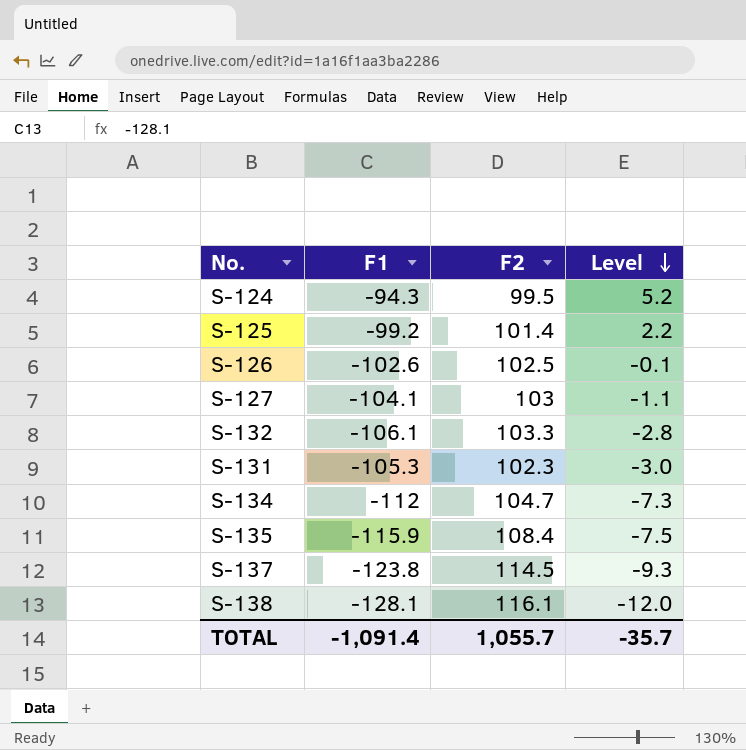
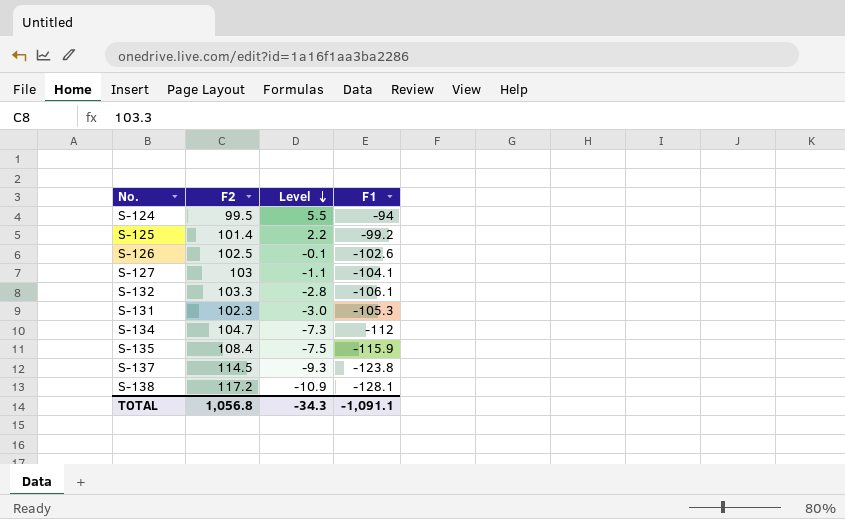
column F1 | position: 2 -> 4
S-124 | Level: 5.2 -> 5.5
S-124 | F1: -94.3 -> -94
S-138 | F2: 116.1 -> 117.2
S-138 | Level: -12.0 -> -10.9
TOTAL | F2: 1,055.7 -> 1,056.8
TOTAL | Level: -35.7 -> -34.3
TOTAL | F1: -1,091.4 -> -1,091.1

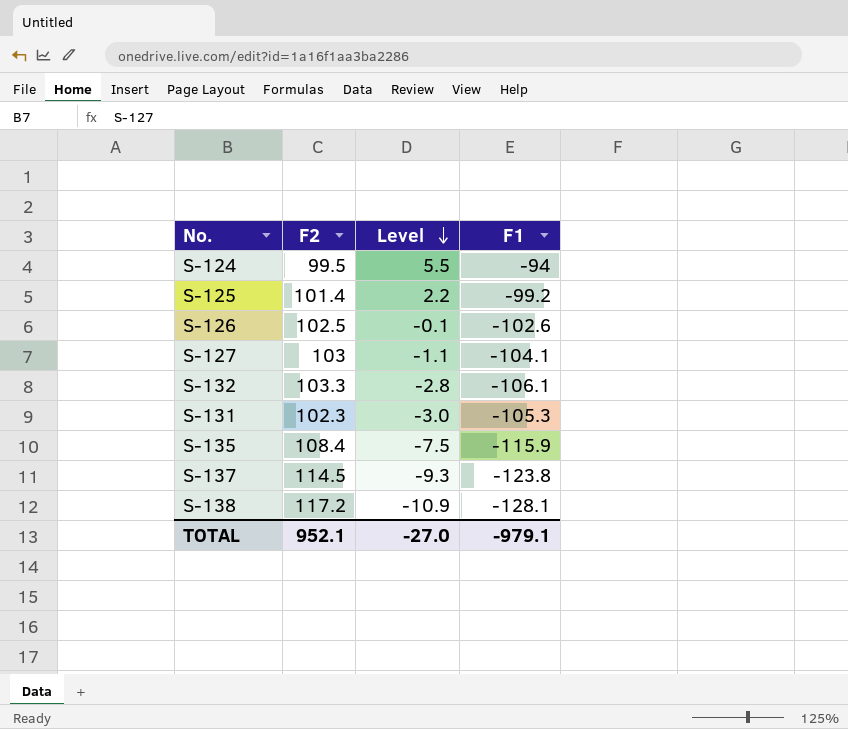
row S-134: 104.7 | -7.3 | -112 -> none
TOTAL | F2: 1,056.8 -> 952.1
TOTAL | Level: -34.3 -> -27.0
TOTAL | F1: -1,091.1 -> -979.1

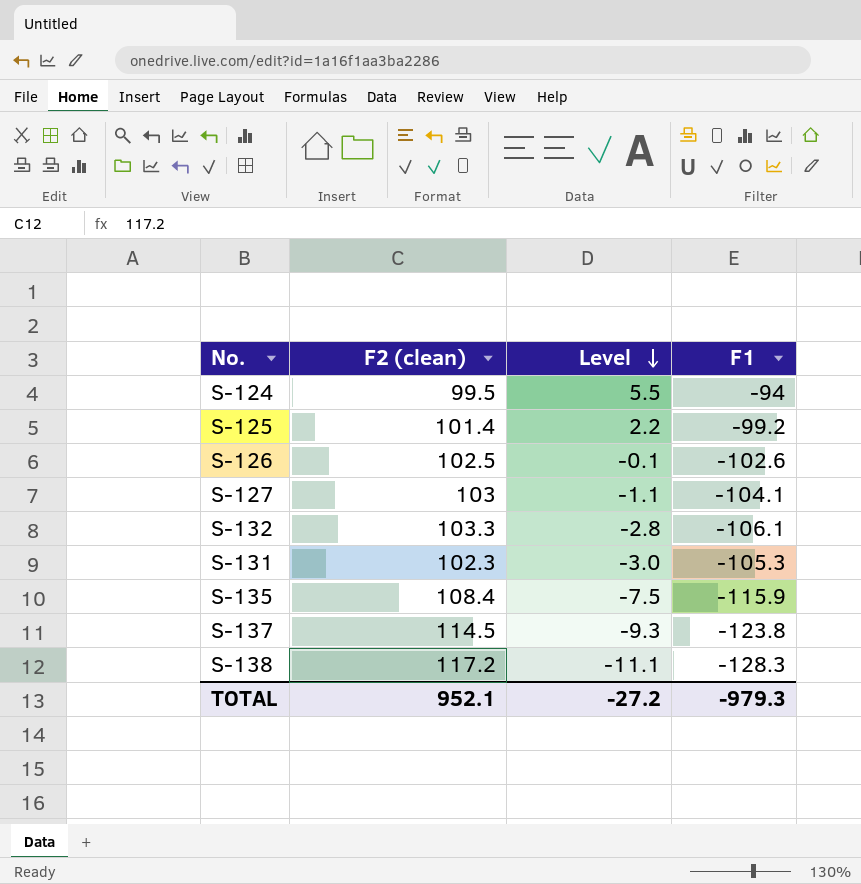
column name: F2 -> F2 (clean)
S-138 | Level: -10.9 -> -11.1
S-138 | F1: -128.1 -> -128.3
TOTAL | Level: -27.0 -> -27.2
TOTAL | F1: -979.1 -> -979.3

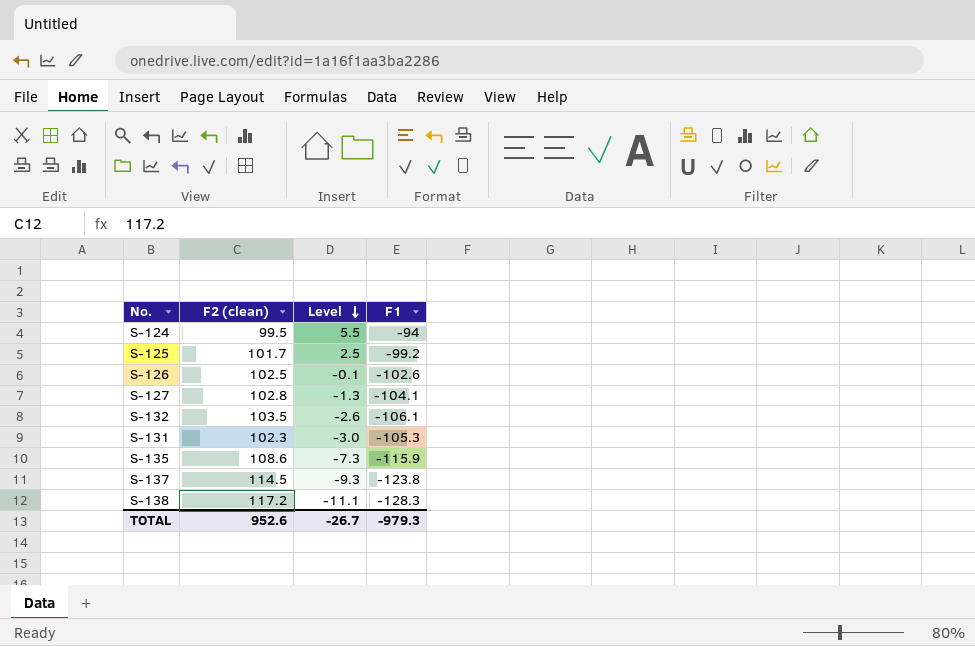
S-125 | F2 (clean): 101.4 -> 101.7
S-125 | Level: 2.2 -> 2.5
S-127 | F2 (clean): 103 -> 102.8
S-127 | Level: -1.1 -> -1.3
S-132 | F2 (clean): 103.3 -> 103.5
S-132 | Level: -2.8 -> -2.6
S-135 | F2 (clean): 108.4 -> 108.6
S-135 | Level: -7.5 -> -7.3
TOTAL | F2 (clean): 952.1 -> 952.6
TOTAL | Level: -27.2 -> -26.7

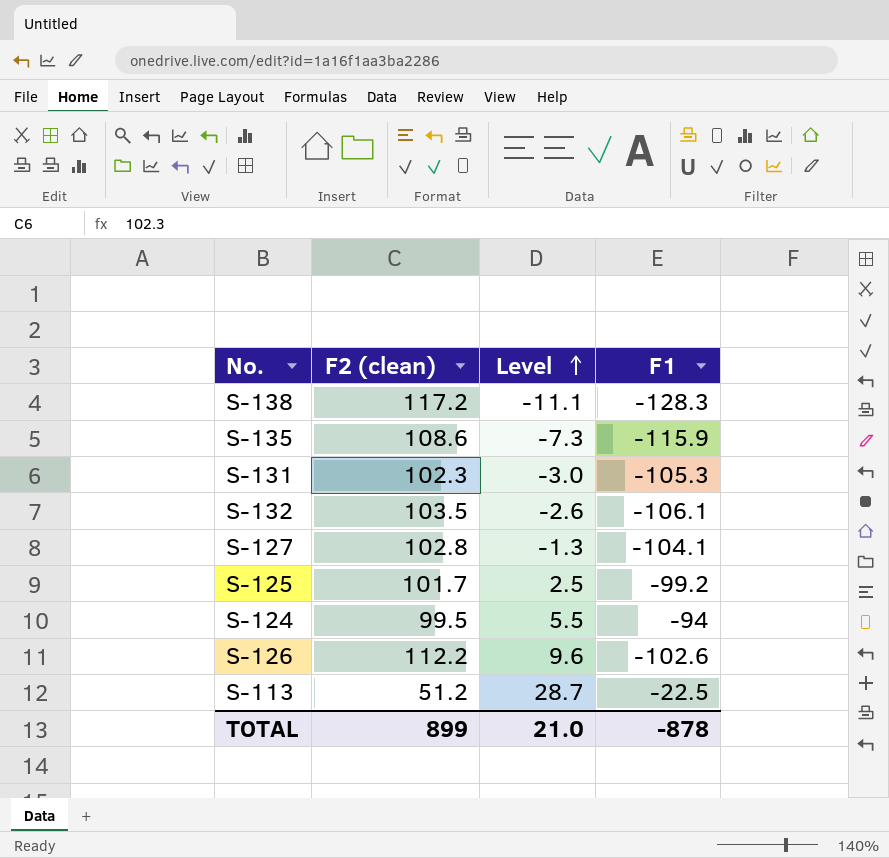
row order: Level descending -> Level ascending
row S-137: 114.5 | -9.3 | -123.8 -> none
S-126 | F2 (clean): 102.5 -> 112.2
S-126 | Level: -0.1 -> 9.6
row S-113: none -> 51.2 | 28.7 | -22.5
TOTAL | F2 (clean): 952.6 -> 899
TOTAL | Level: -26.7 -> 21.0
TOTAL | F1: -979.3 -> -878

